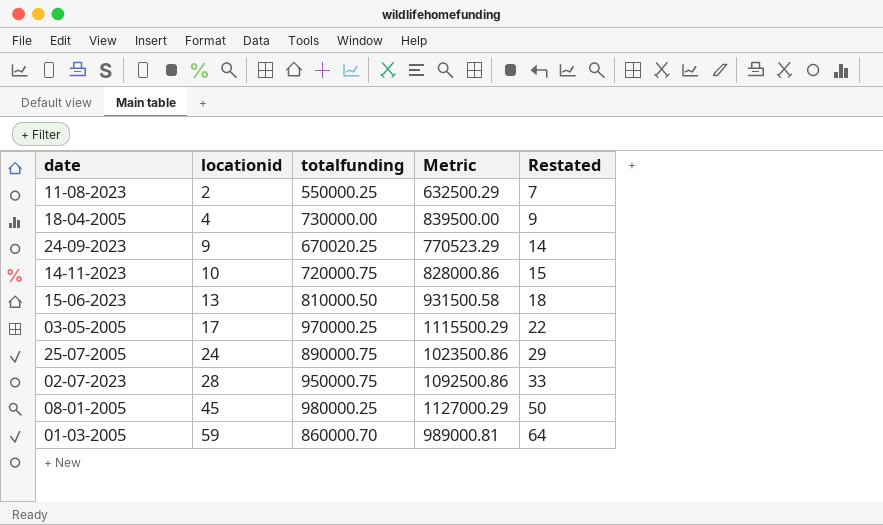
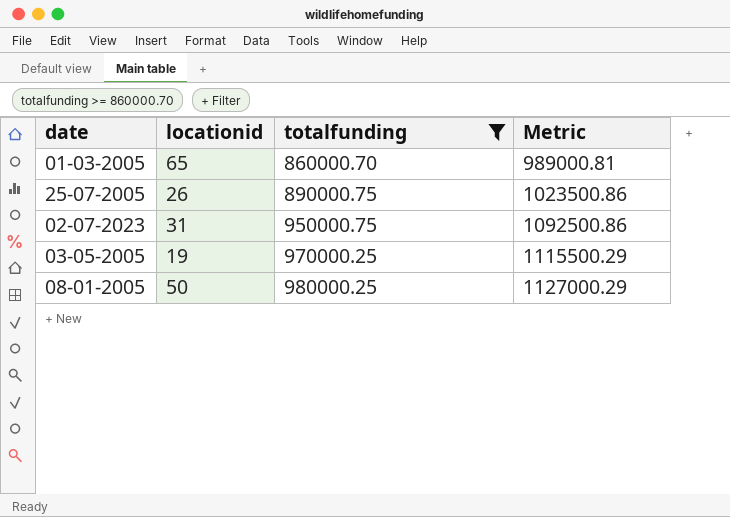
filter: none -> totalfunding >= 860000.70
row order: locationid ascending -> totalfunding ascending
column Restated | formula: [locationid] + 5 -> none
01-03-2005 | locationid: 59 -> 65
25-07-2005 | locationid: 24 -> 26
02-07-2023 | locationid: 28 -> 31
03-05-2005 | locationid: 17 -> 19
08-01-2005 | locationid: 45 -> 50

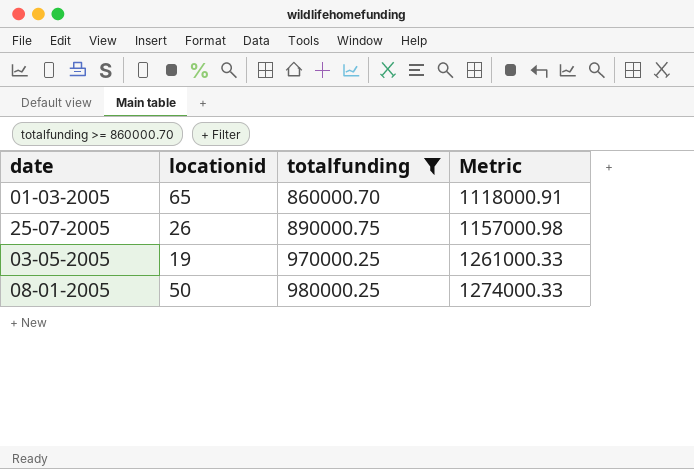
column Metric | formula: [totalfunding] * 1.15 -> [totalfunding] * 1.3
row 02-07-2023: 31 | 950000.75 | 1092500.86 -> none

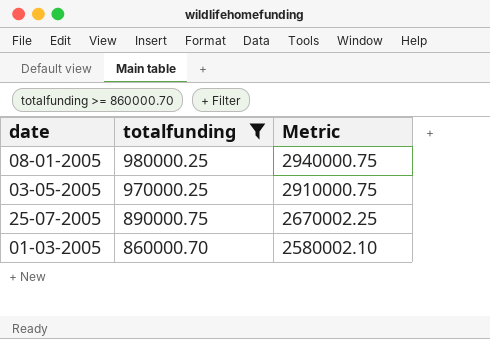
row order: totalfunding ascending -> totalfunding descending
column locationid | position: 2 -> none
column Metric | formula: [totalfunding] * 1.3 -> [totalfunding] * 3

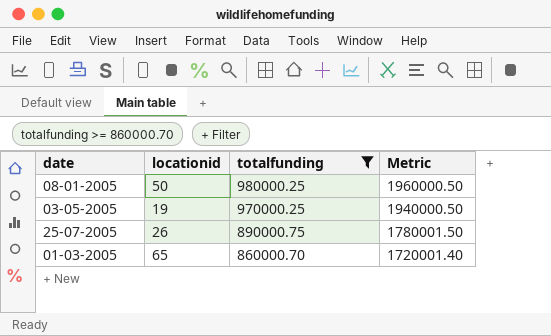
column locationid | position: none -> 2
column Metric | formula: [totalfunding] * 3 -> [totalfunding] * 2

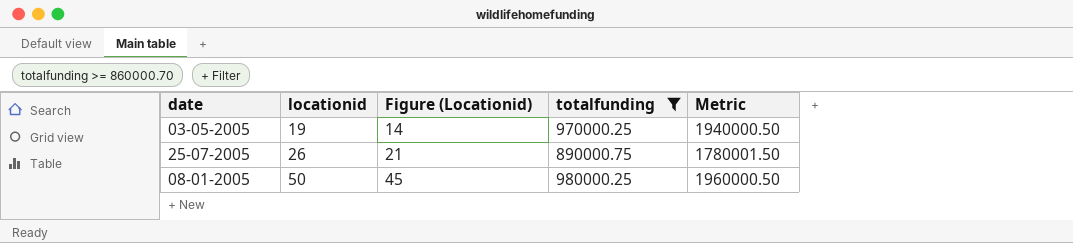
row order: totalfunding descending -> locationid ascending
column Figure (Locationid) | formula: none -> [locationid] - 5
row 01-03-2005: 65 | 860000.70 | 1720001.40 -> none

